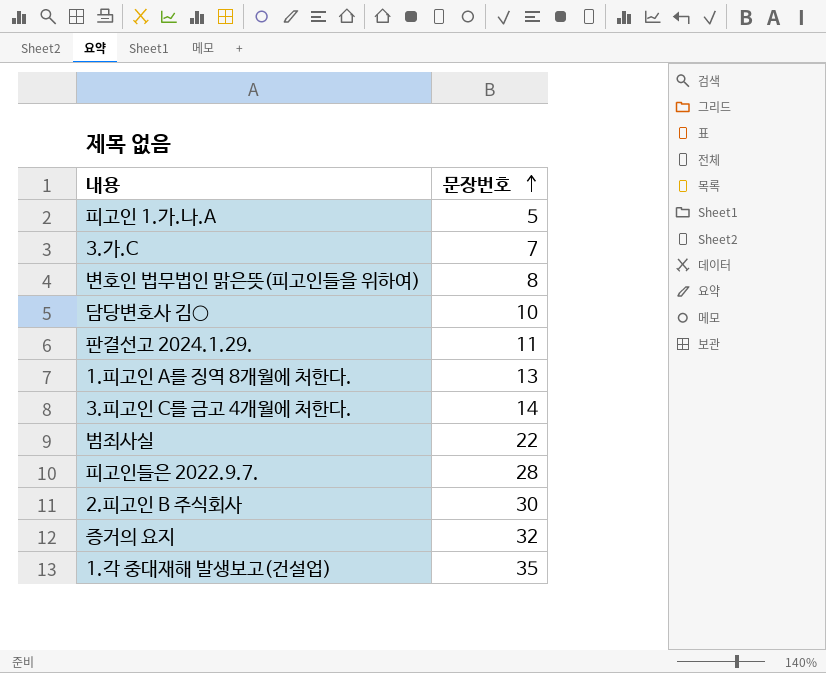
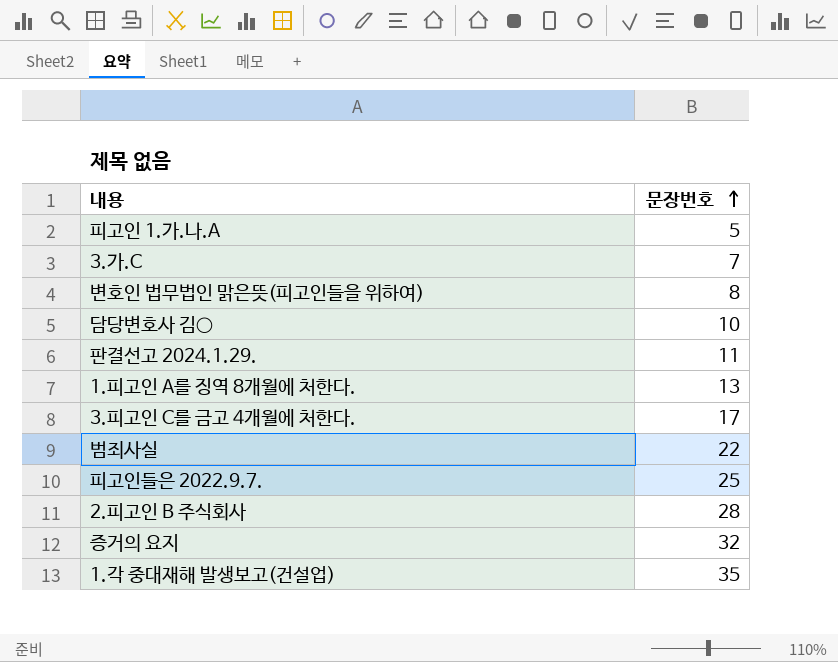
3.피고인 C를 금고 4개월에 처한다. | 문장번호: 14 -> 17
피고인들은 2022.9.7. | 문장번호: 28 -> 25
2.피고인 B 주식회사 | 문장번호: 30 -> 28

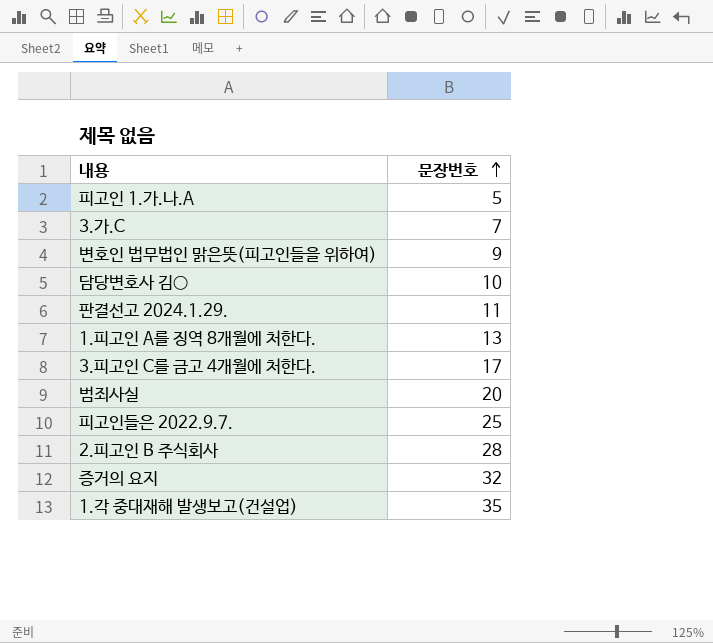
변호인 법무법인 맑은뜻(피고인들을 위하여) | 문장번호: 8 -> 9
범죄사실 | 문장번호: 22 -> 20

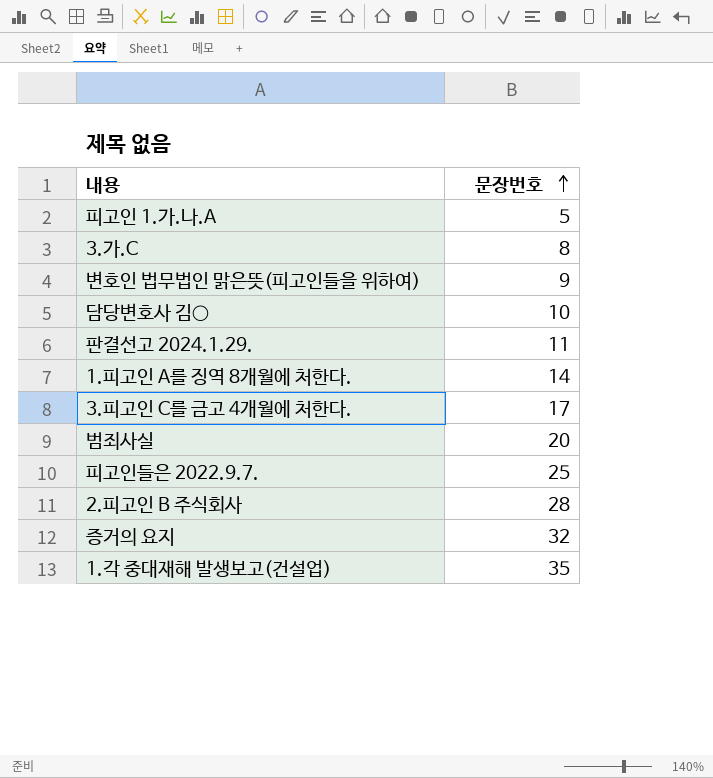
3.가.C | 문장번호: 7 -> 8
1.피고인 A를 징역 8개월에 처한다. | 문장번호: 13 -> 14

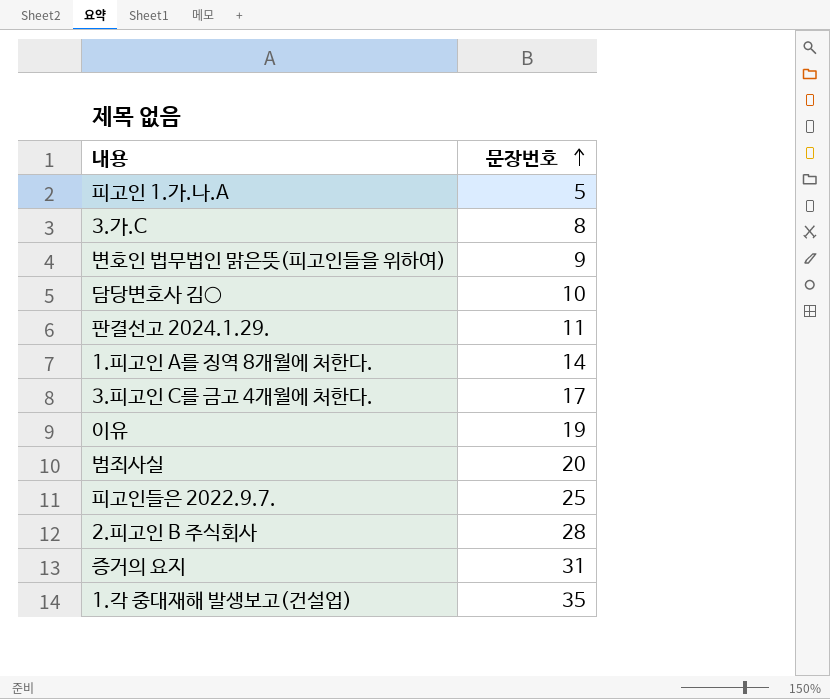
row 이유: none -> 19
증거의 요지 | 문장번호: 32 -> 31

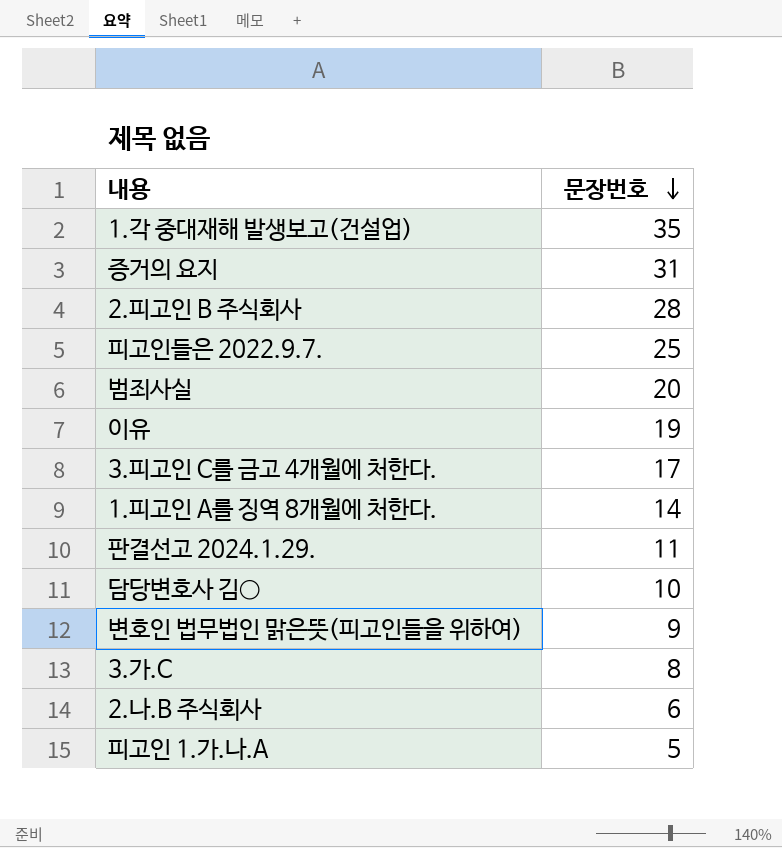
row order: 문장번호 ascending -> 문장번호 descending
row 2.나.B 주식회사: none -> 6

